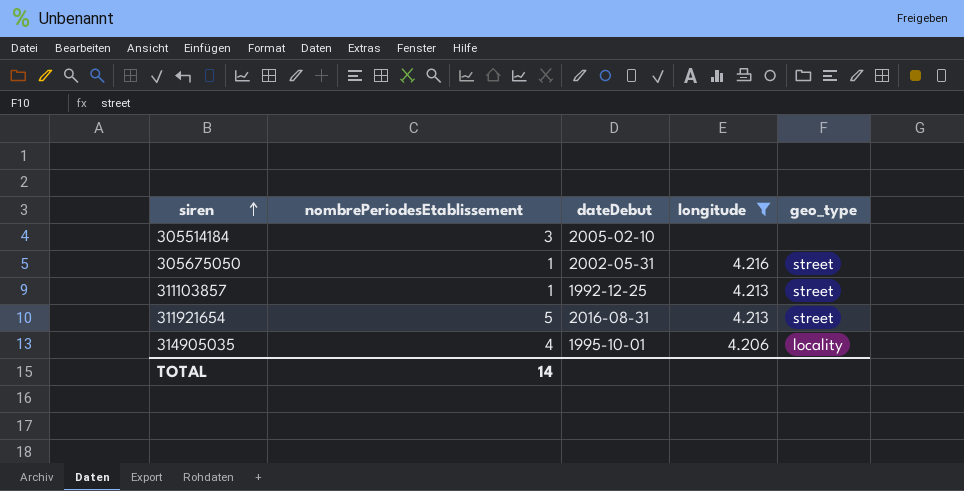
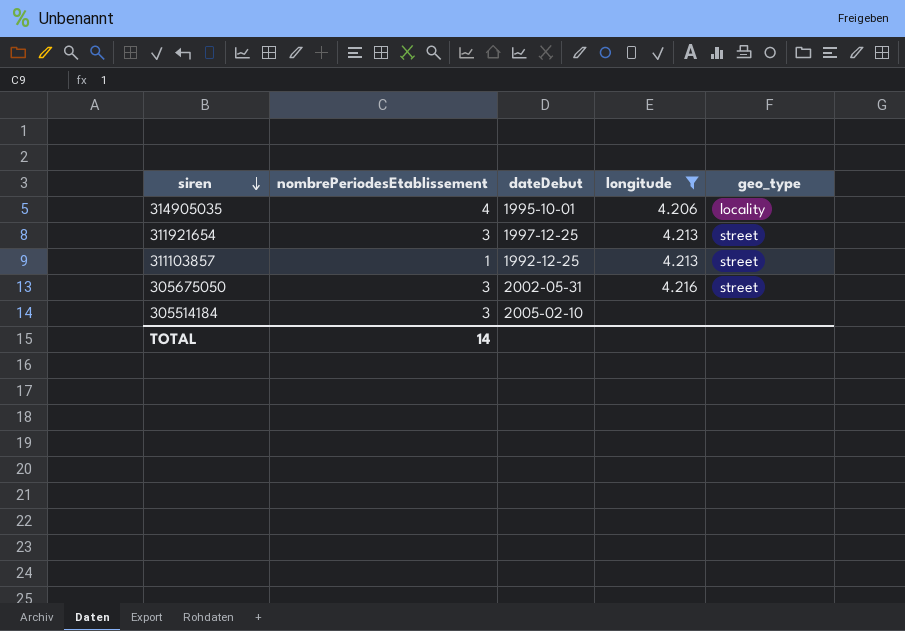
row order: siren ascending -> siren descending
311921654 | nombrePeriodesEtablissement: 5 -> 3
311921654 | dateDebut: 2016-08-31 -> 1997-12-25
305675050 | nombrePeriodesEtablissement: 1 -> 3

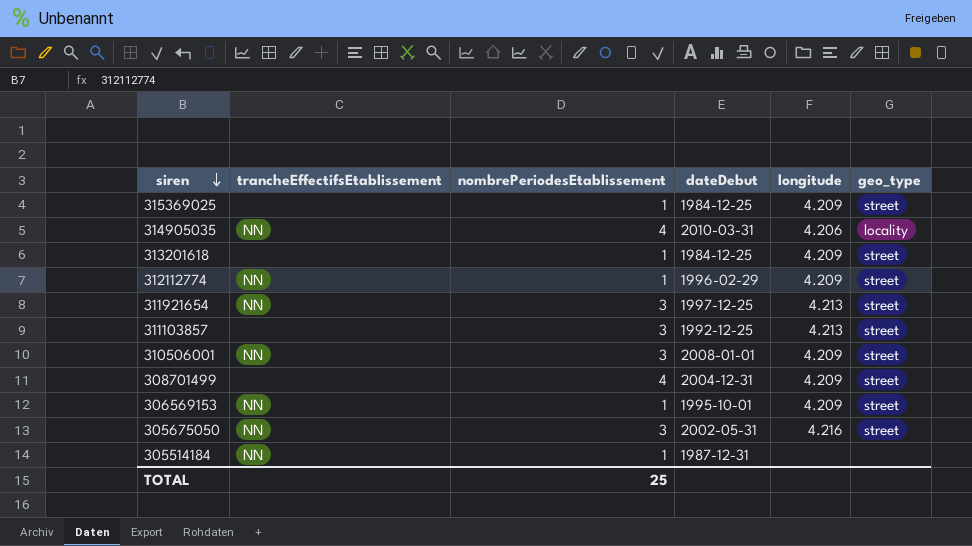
filter: longitude != 4.209 -> none
column trancheEffectifsEtablissement | position: none -> 2
314905035 | dateDebut: 1995-10-01 -> 2010-03-31
311103857 | nombrePeriodesEtablissement: 1 -> 3
305514184 | nombrePeriodesEtablissement: 3 -> 1
305514184 | dateDebut: 2005-02-10 -> 1987-12-31
TOTAL | nombrePeriodesEtablissement: 14 -> 25

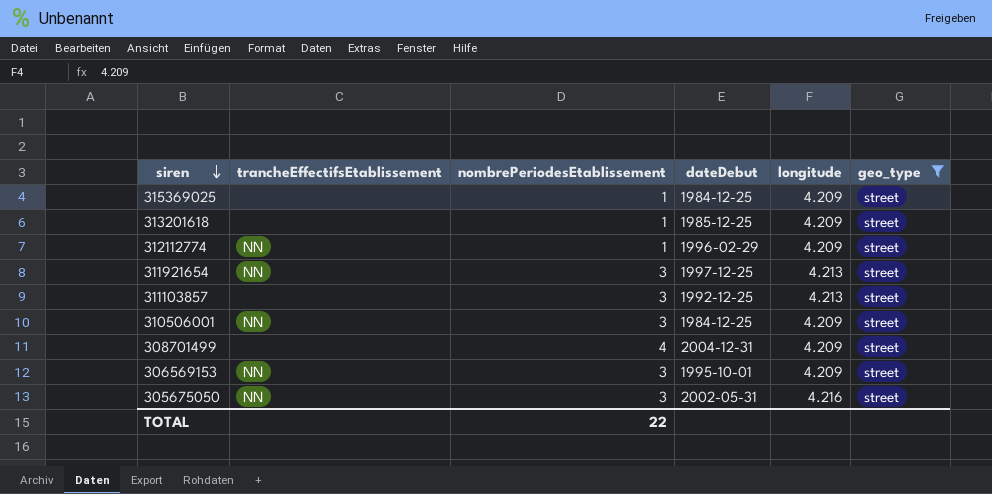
filter: none -> geo_type = street
313201618 | dateDebut: 1984-12-25 -> 1985-12-25
310506001 | dateDebut: 2008-01-01 -> 1984-12-25
306569153 | nombrePeriodesEtablissement: 1 -> 3
TOTAL | nombrePeriodesEtablissement: 25 -> 22

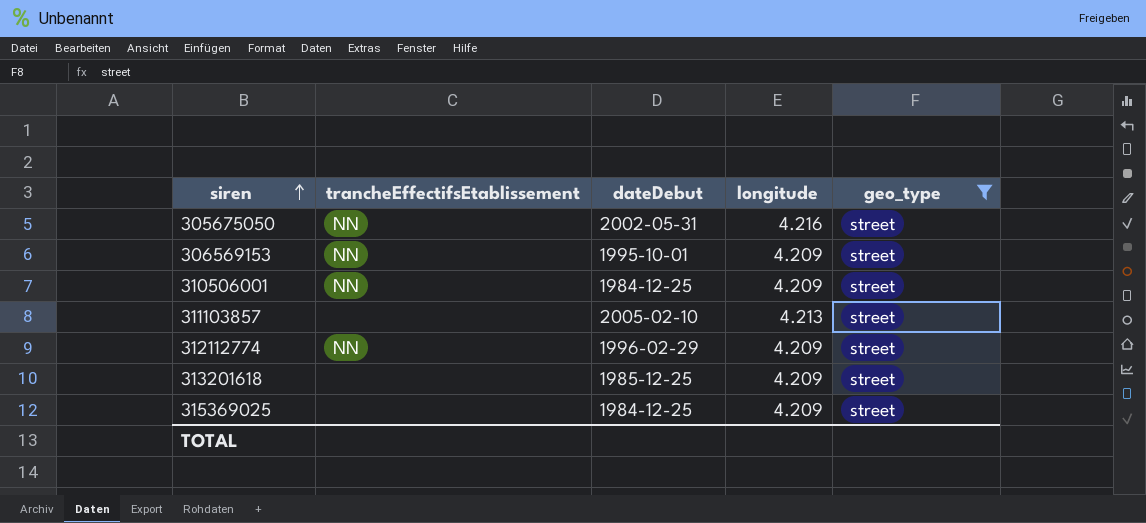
row order: siren descending -> siren ascending
column nombrePeriodesEtablissement | position: 3 -> none
row 311921654: NN | 3 | 1997-12-25 | 4.213 | street -> none
row 308701499: none | 4 | 2004-12-31 | 4.209 | street -> none
311103857 | dateDebut: 1992-12-25 -> 2005-02-10

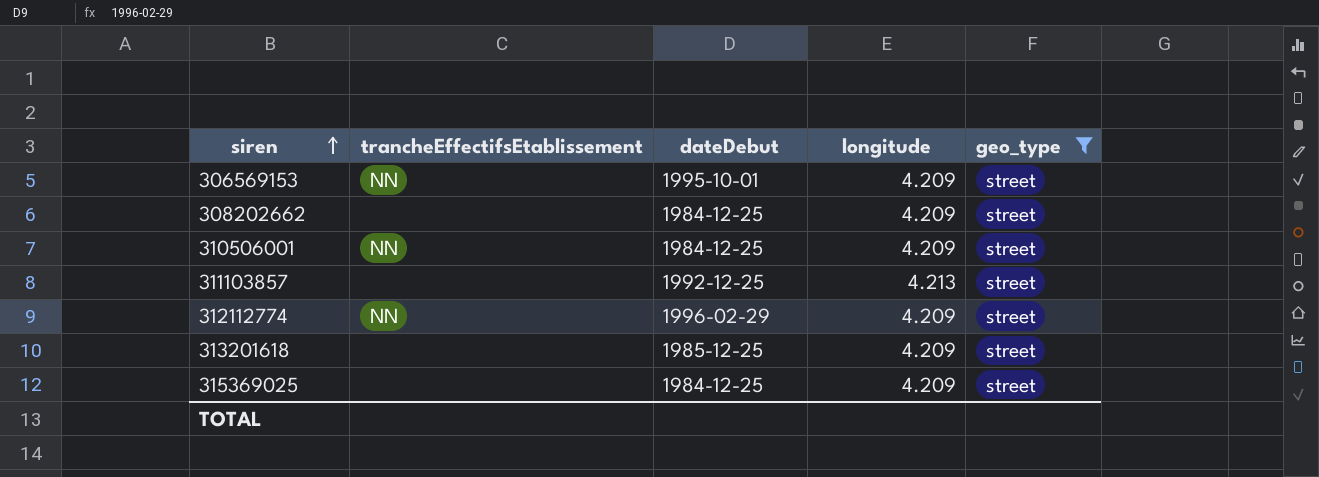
row 305675050: NN | 2002-05-31 | 4.216 | street -> none
row 308202662: none -> none | 1984-12-25 | 4.209 | street
311103857 | dateDebut: 2005-02-10 -> 1992-12-25

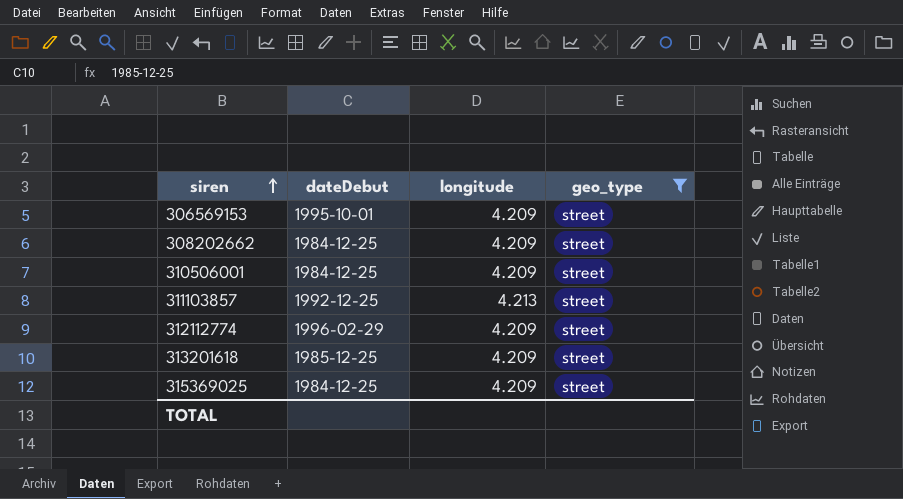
column trancheEffectifsEtablissement | position: 2 -> none

